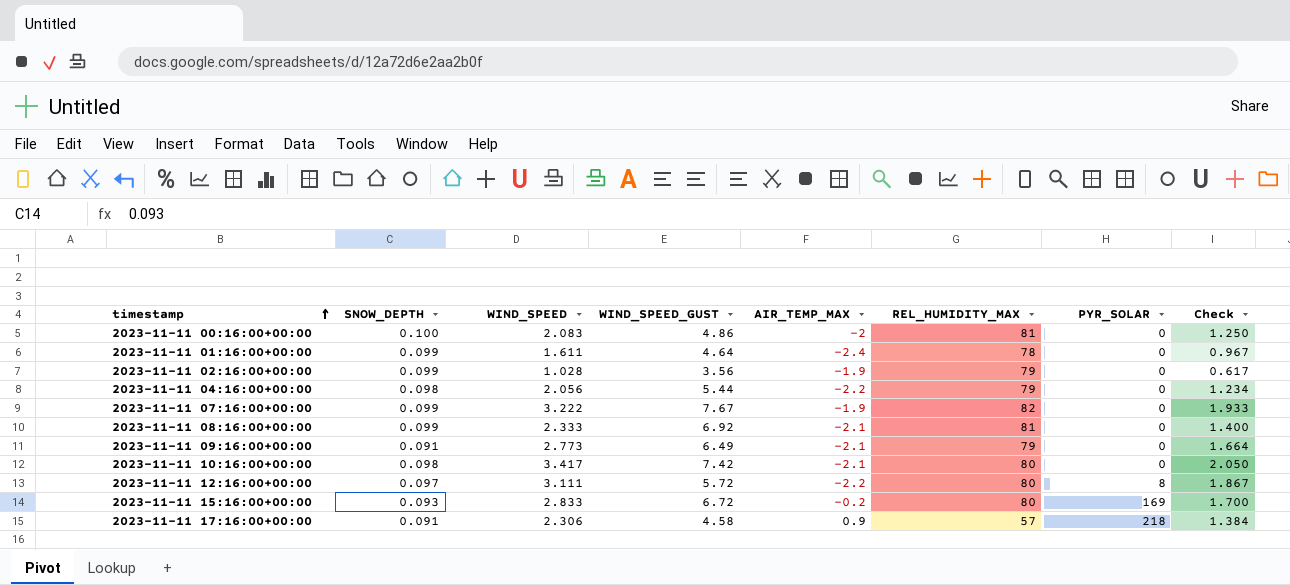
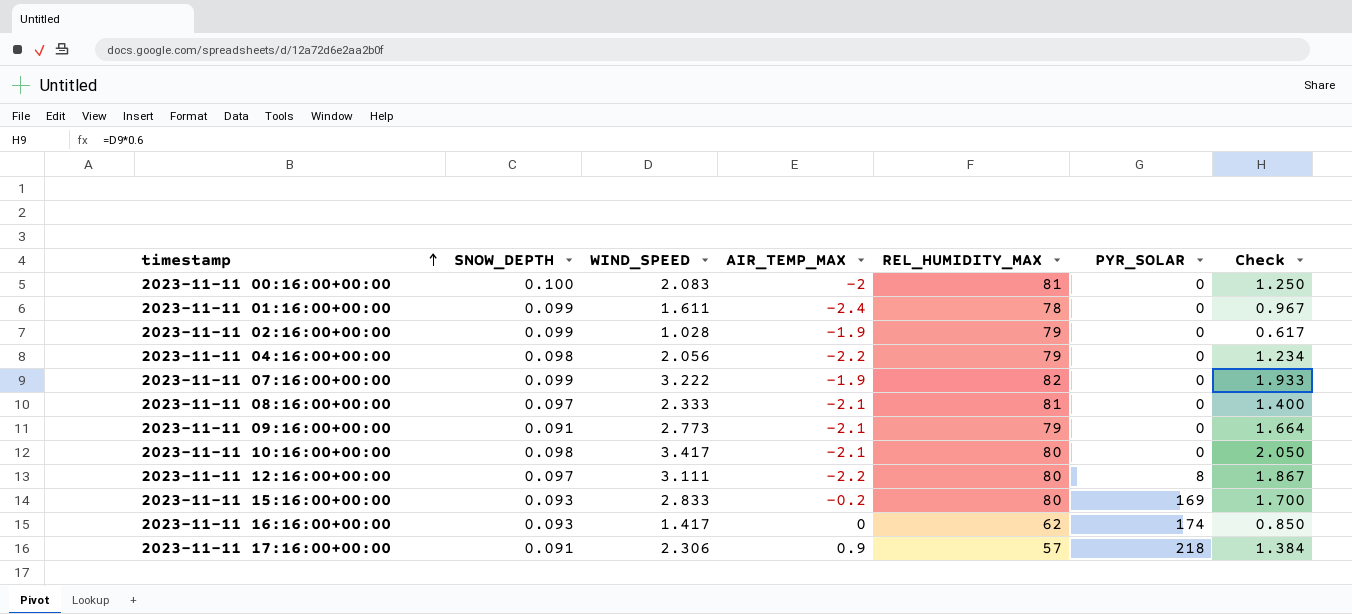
column WIND_SPEED_GUST | position: 4 -> none
2023-11-11 08:16:00+00:00 | SNOW_DEPTH: 0.099 -> 0.097
row 2023-11-11 16:16:00+00:00: none -> 0.093 | 1.417 | 0 | 62 | 174 | 0.850

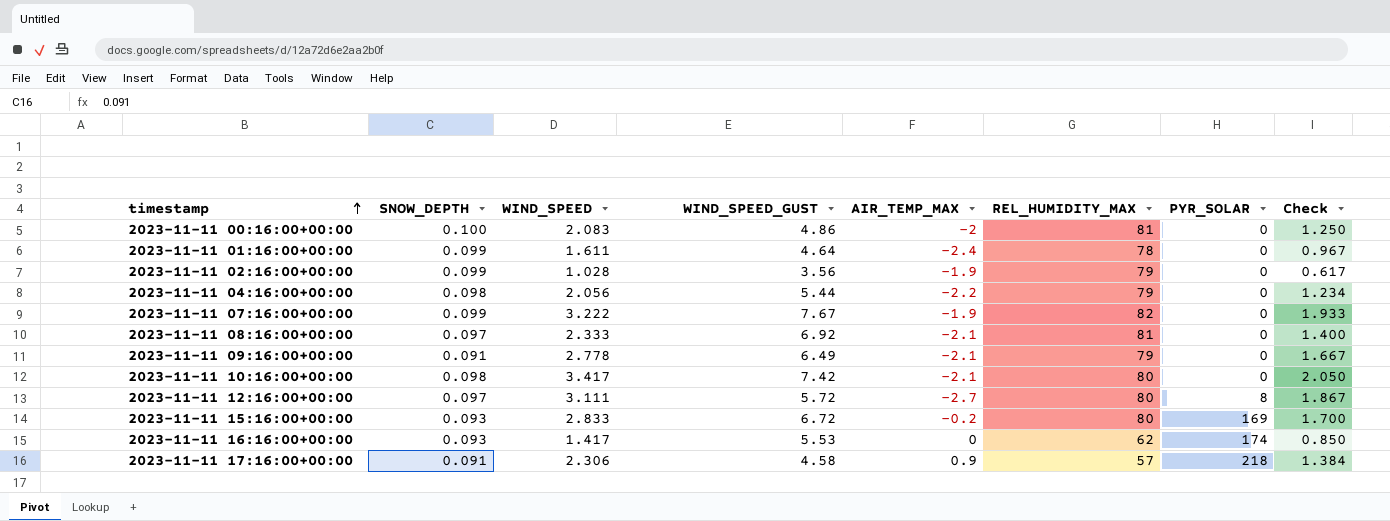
column WIND_SPEED_GUST | position: none -> 4
2023-11-11 09:16:00+00:00 | WIND_SPEED: 2.773 -> 2.778
2023-11-11 09:16:00+00:00 | Check: 1.664 -> 1.667
2023-11-11 12:16:00+00:00 | AIR_TEMP_MAX: -2.2 -> -2.7

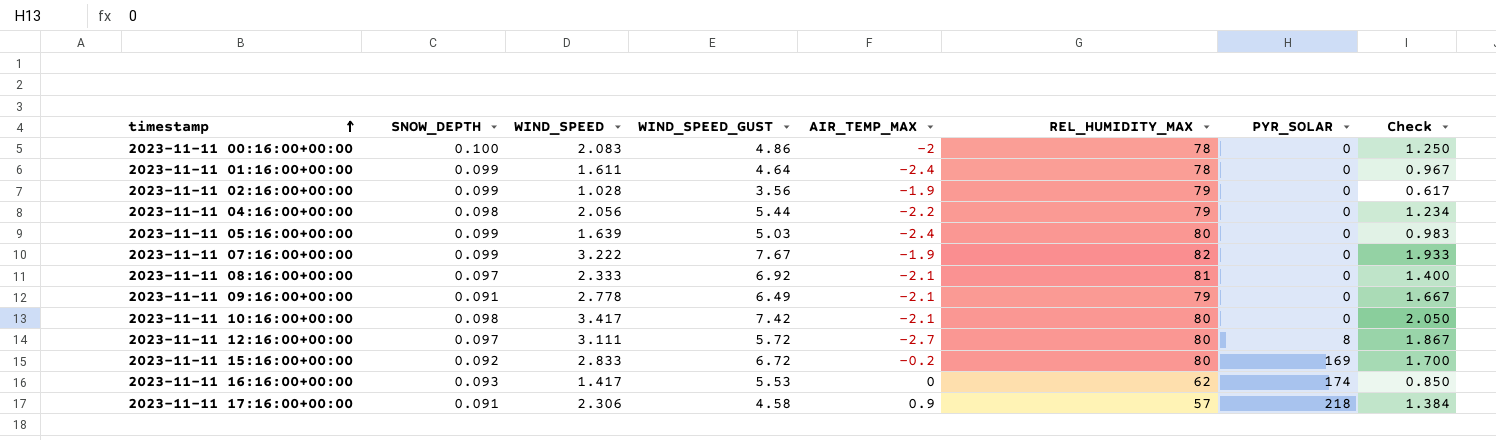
2023-11-11 00:16:00+00:00 | REL_HUMIDITY_MAX: 81 -> 78
row 2023-11-11 05:16:00+00:00: none -> 0.099 | 1.639 | 5.03 | -2.4 | 80 | 0 | 0.983
2023-11-11 15:16:00+00:00 | SNOW_DEPTH: 0.093 -> 0.092

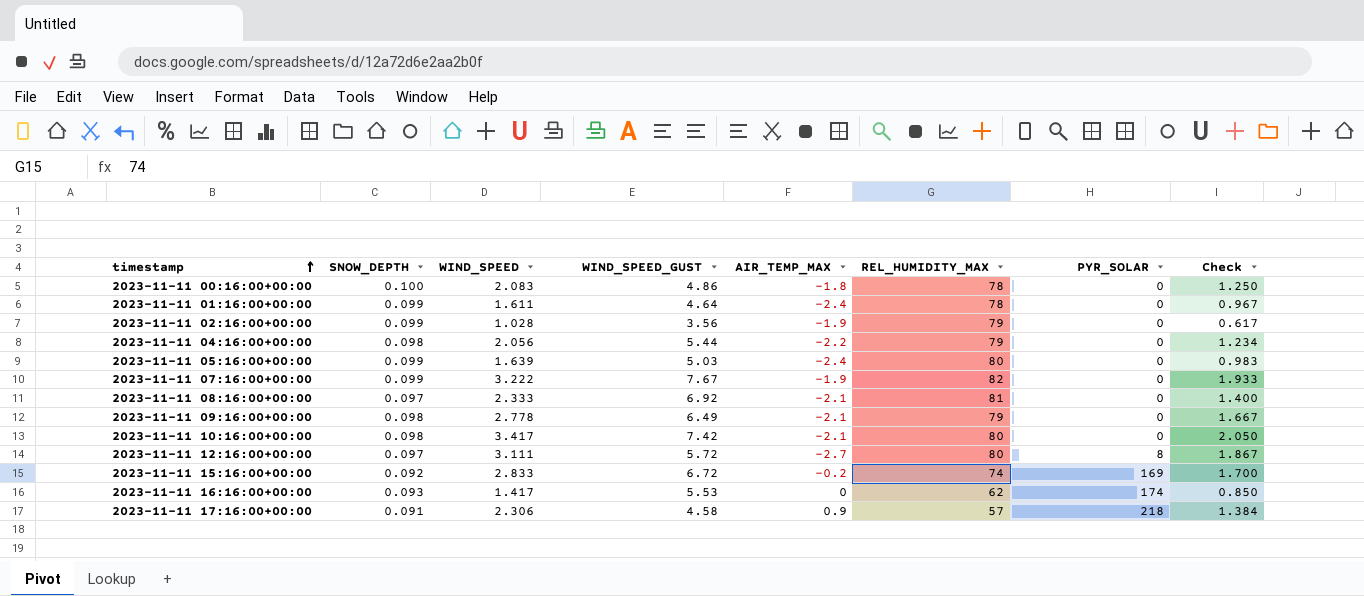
2023-11-11 00:16:00+00:00 | AIR_TEMP_MAX: -2 -> -1.8
2023-11-11 09:16:00+00:00 | SNOW_DEPTH: 0.091 -> 0.098
2023-11-11 15:16:00+00:00 | REL_HUMIDITY_MAX: 80 -> 74

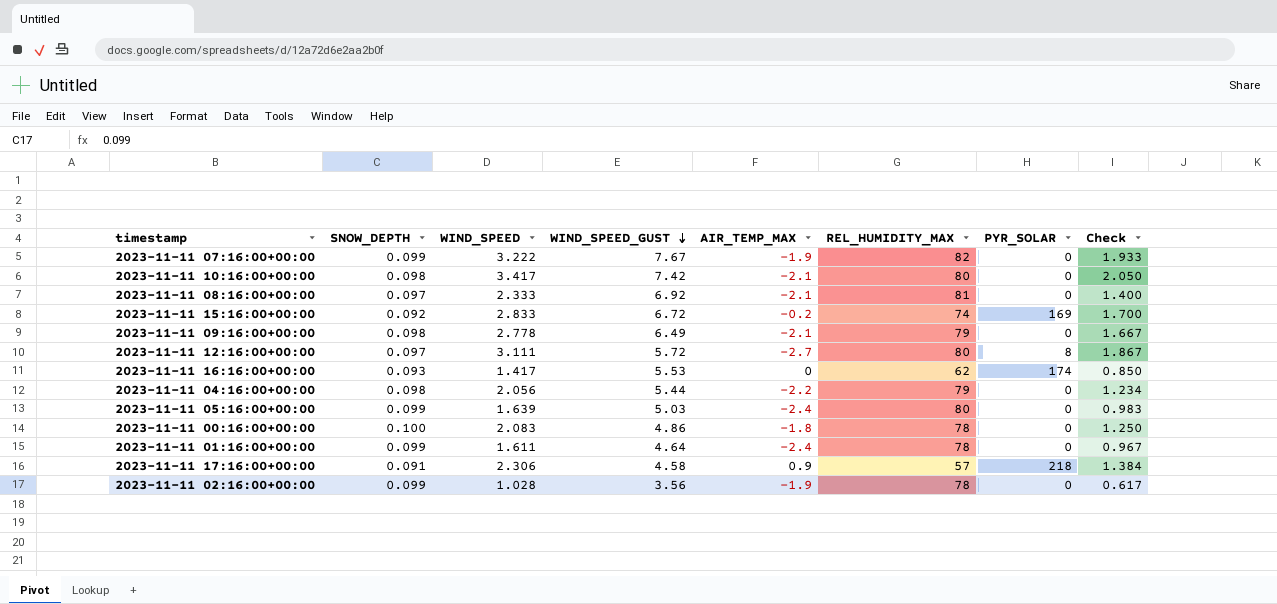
row order: timestamp ascending -> WIND_SPEED_GUST descending
2023-11-11 02:16:00+00:00 | REL_HUMIDITY_MAX: 79 -> 78

